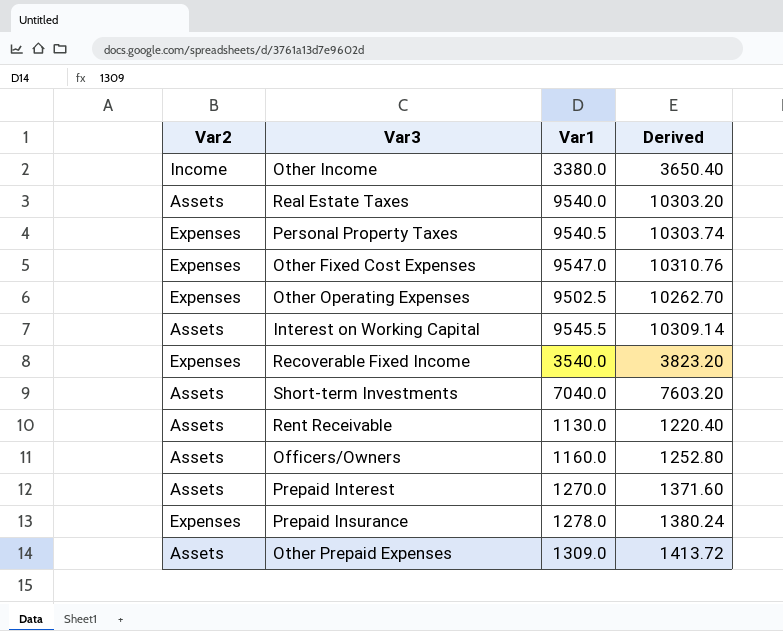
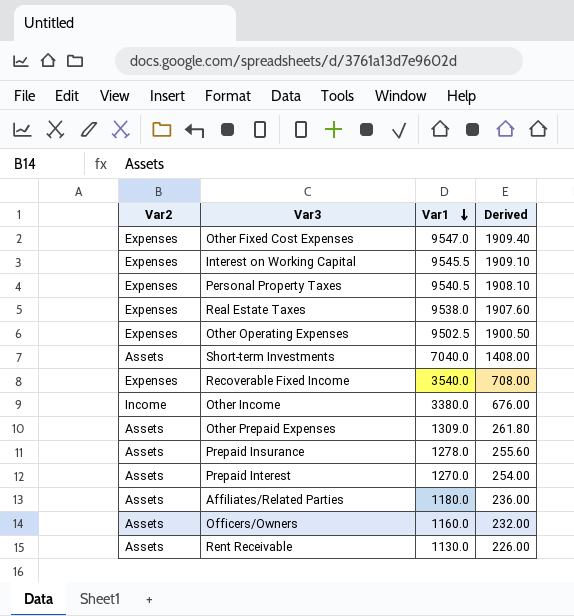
row order: none -> Var1 descending
column Derived | formula: [Var1] * 1.08 -> [Var1] * 0.2
Interest on Working Capital | Var2: Assets -> Expenses
Real Estate Taxes | Var2: Assets -> Expenses
Real Estate Taxes | Var1: 9540.0 -> 9538.0
Prepaid Insurance | Var2: Expenses -> Assets
row Affiliates/Related Parties: none -> Assets | 1180.0 | 236.00

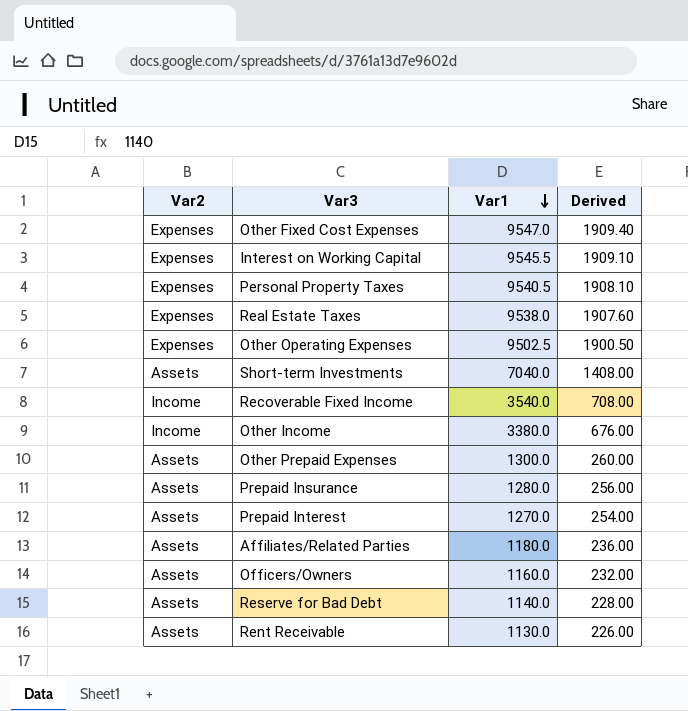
Recoverable Fixed Income | Var2: Expenses -> Income
Other Prepaid Expenses | Var1: 1309.0 -> 1300.0
Other Prepaid Expenses | Derived: 261.80 -> 260.00
Prepaid Insurance | Var1: 1278.0 -> 1280.0
Prepaid Insurance | Derived: 255.60 -> 256.00
row Reserve for Bad Debt: none -> Assets | 1140.0 | 228.00

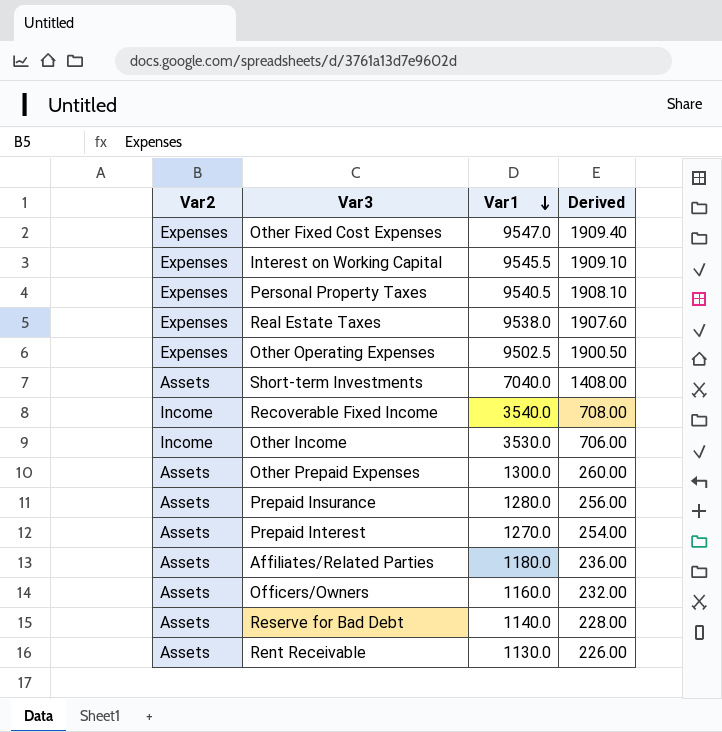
Other Income | Var1: 3380.0 -> 3530.0
Other Income | Derived: 676.00 -> 706.00

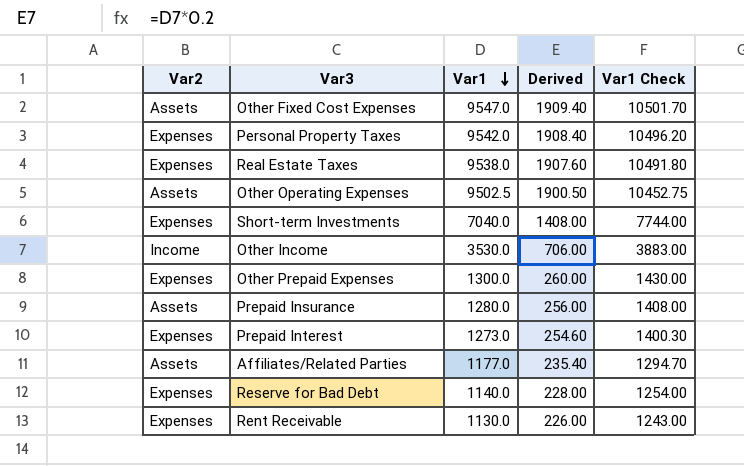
column Var1 Check | formula: none -> [Var1] * 1.1
row Interest on Working Capital: Expenses | 9545.5 | 1909.10 -> none
row Recoverable Fixed Income: Income | 3540.0 | 708.00 -> none
row Officers/Owners: Assets | 1160.0 | 232.00 -> none
Other Fixed Cost Expenses | Var2: Expenses -> Assets
Personal Property Taxes | Var1: 9540.5 -> 9542.0
Personal Property Taxes | Derived: 1908.10 -> 1908.40
Other Operating Expenses | Var2: Expenses -> Assets
Short-term Investments | Var2: Assets -> Expenses
Other Prepaid Expenses | Var2: Assets -> Expenses
Prepaid Interest | Var2: Assets -> Expenses
Prepaid Interest | Var1: 1270.0 -> 1273.0
Prepaid Interest | Derived: 254.00 -> 254.60
Affiliates/Related Parties | Var1: 1180.0 -> 1177.0
Affiliates/Related Parties | Derived: 236.00 -> 235.40
Reserve for Bad Debt | Var2: Assets -> Expenses
Rent Receivable | Var2: Assets -> Expenses

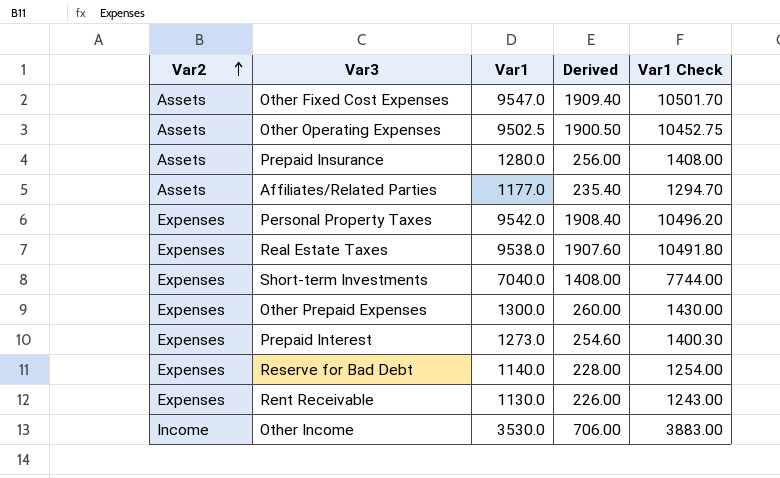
row order: Var1 descending -> Var2 ascending

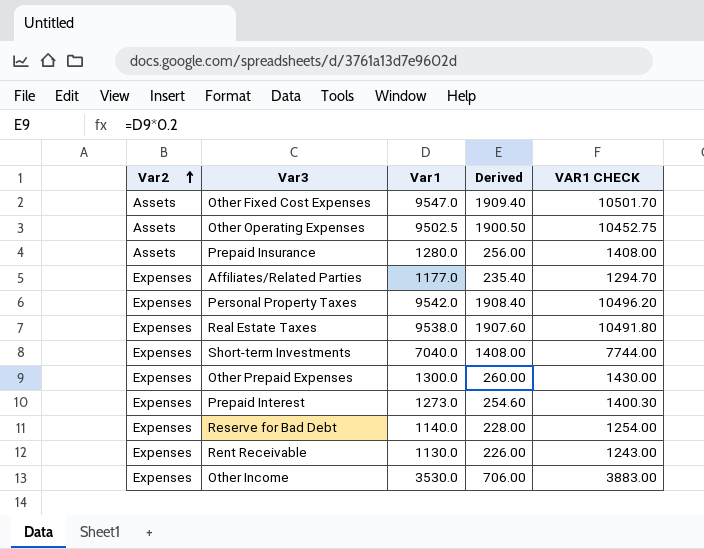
column name: Var1 Check -> VAR1 CHECK
Affiliates/Related Parties | Var2: Assets -> Expenses
Other Income | Var2: Income -> Expenses

